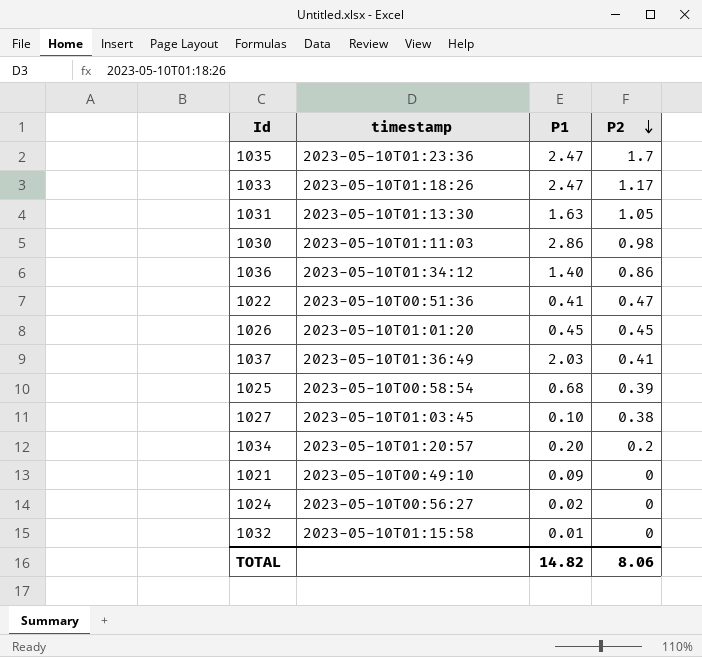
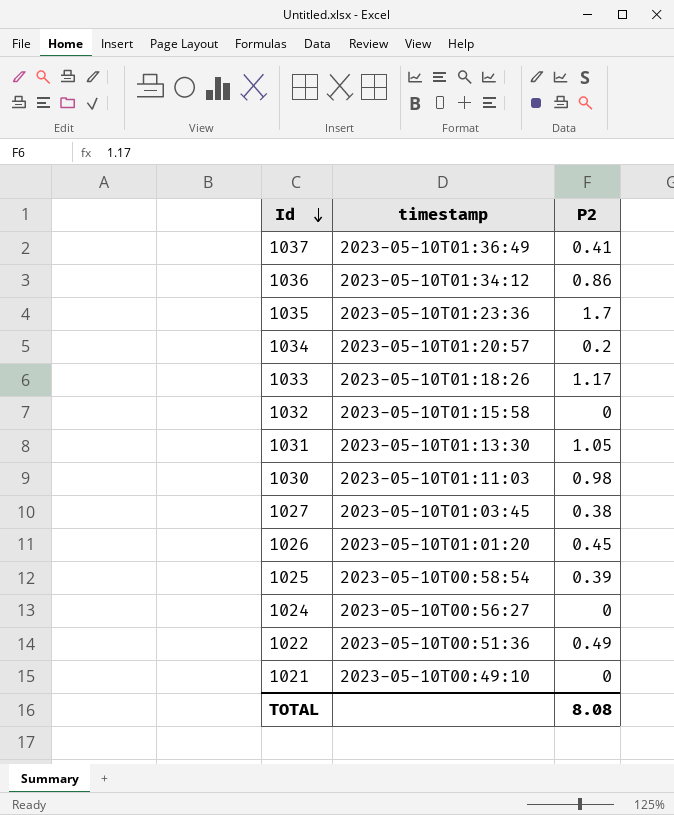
row order: P2 descending -> Id descending
column P1 | position: 3 -> none
1022 | P2: 0.47 -> 0.49
TOTAL | P2: 8.06 -> 8.08

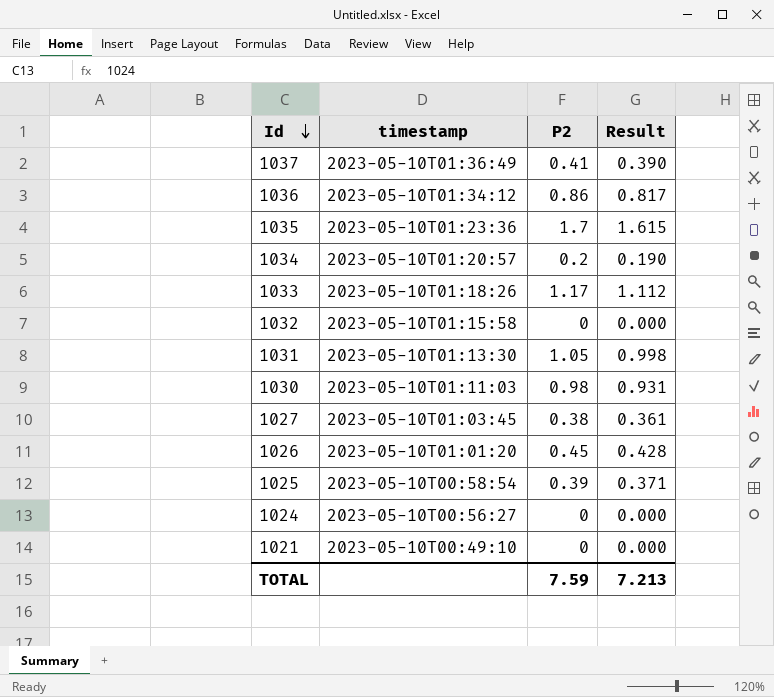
column Result | formula: none -> [P2] * 0.95
row 1022: 2023-05-10T00:51:36 | 0.49 -> none
TOTAL | P2: 8.08 -> 7.59

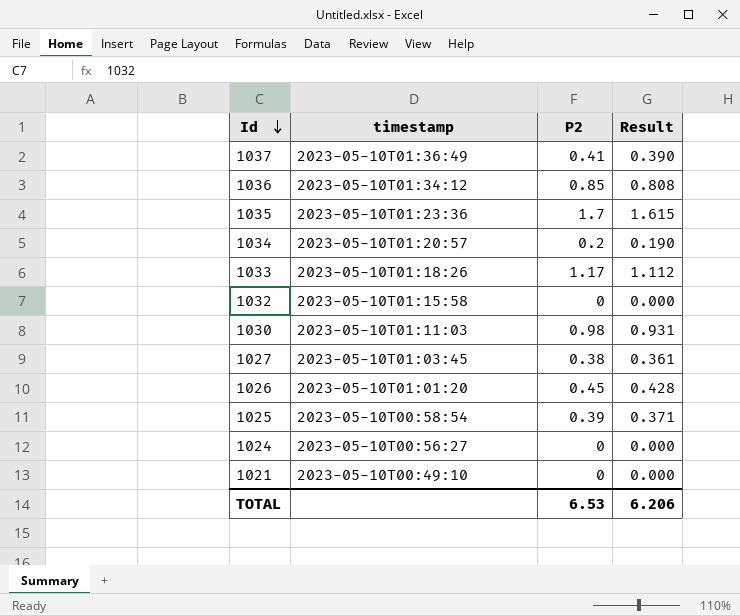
row 1031: 2023-05-10T01:13:30 | 1.05 | 0.998 -> none
1036 | P2: 0.86 -> 0.85
1036 | Result: 0.817 -> 0.808
TOTAL | P2: 7.59 -> 6.53
TOTAL | Result: 7.213 -> 6.206

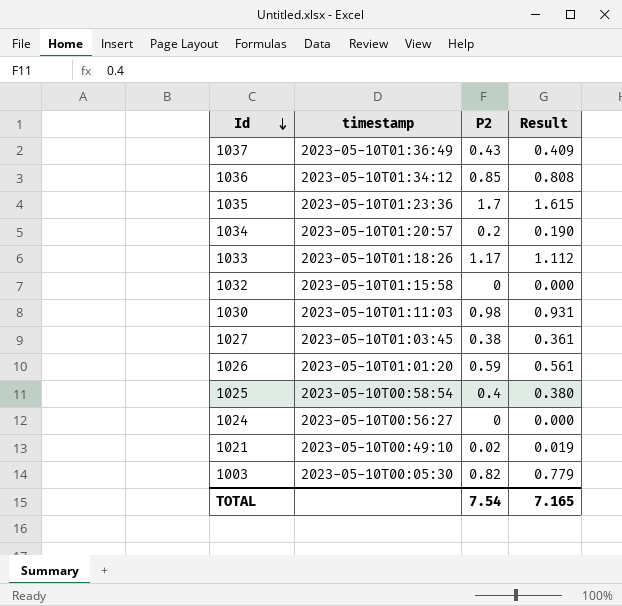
1037 | P2: 0.41 -> 0.43
1037 | Result: 0.390 -> 0.409
1026 | P2: 0.45 -> 0.59
1026 | Result: 0.428 -> 0.561
1025 | P2: 0.39 -> 0.4
1025 | Result: 0.371 -> 0.380
1021 | P2: 0 -> 0.02
1021 | Result: 0.000 -> 0.019
row 1003: none -> 2023-05-10T00:05:30 | 0.82 | 0.779
TOTAL | P2: 6.53 -> 7.54
TOTAL | Result: 6.206 -> 7.165

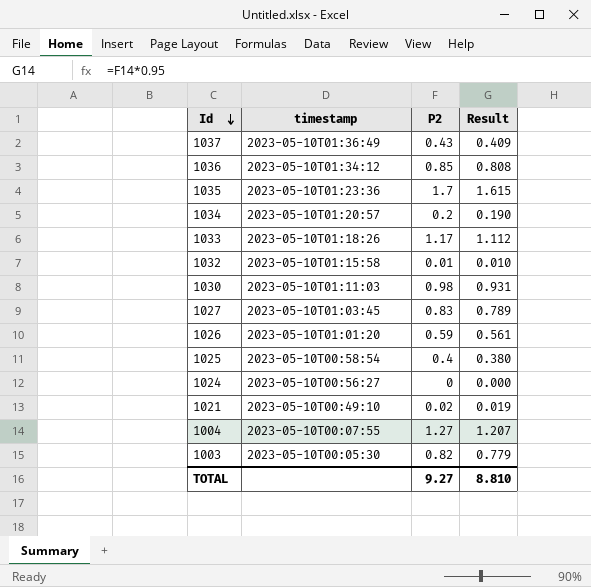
1032 | P2: 0 -> 0.01
1032 | Result: 0.000 -> 0.010
1027 | P2: 0.38 -> 0.83
1027 | Result: 0.361 -> 0.789
row 1004: none -> 2023-05-10T00:07:55 | 1.27 | 1.207
TOTAL | P2: 7.54 -> 9.27
TOTAL | Result: 7.165 -> 8.810

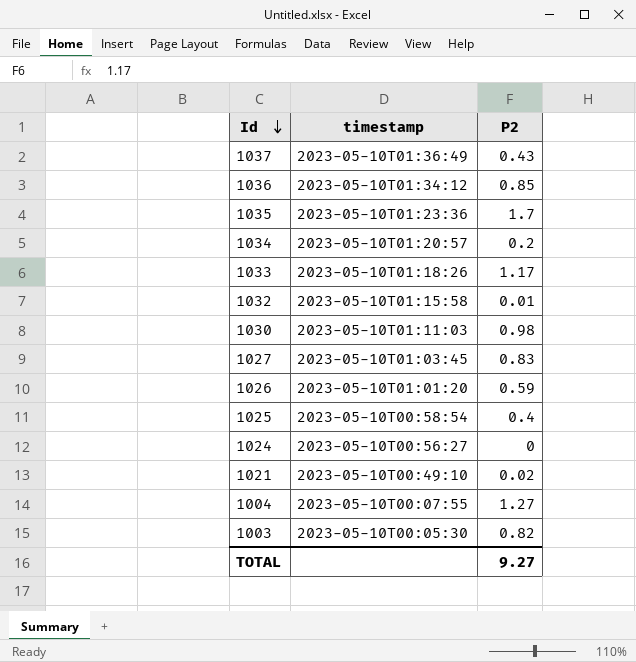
column Result | formula: [P2] * 0.95 -> none

